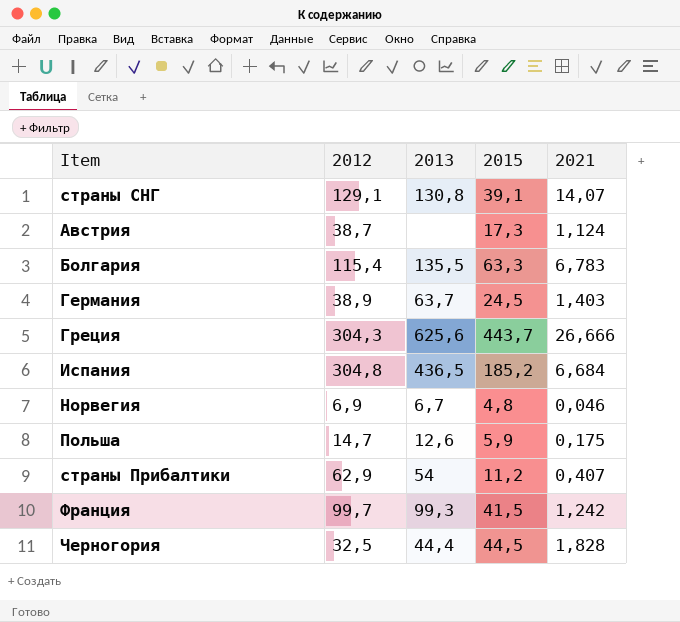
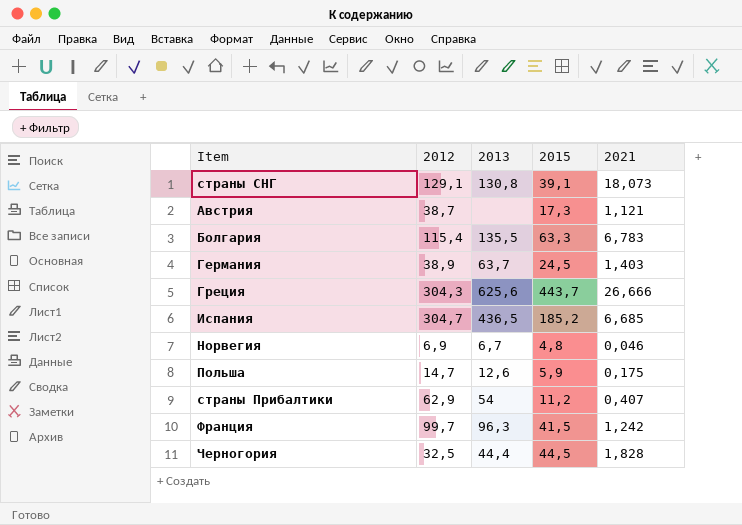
страны СНГ | 2021: 14,07 -> 18,073
Австрия | 2021: 1,124 -> 1,121
Испания | 2012: 304,8 -> 304,7
Испания | 2021: 6,684 -> 6,685
Франция | 2013: 99,3 -> 96,3

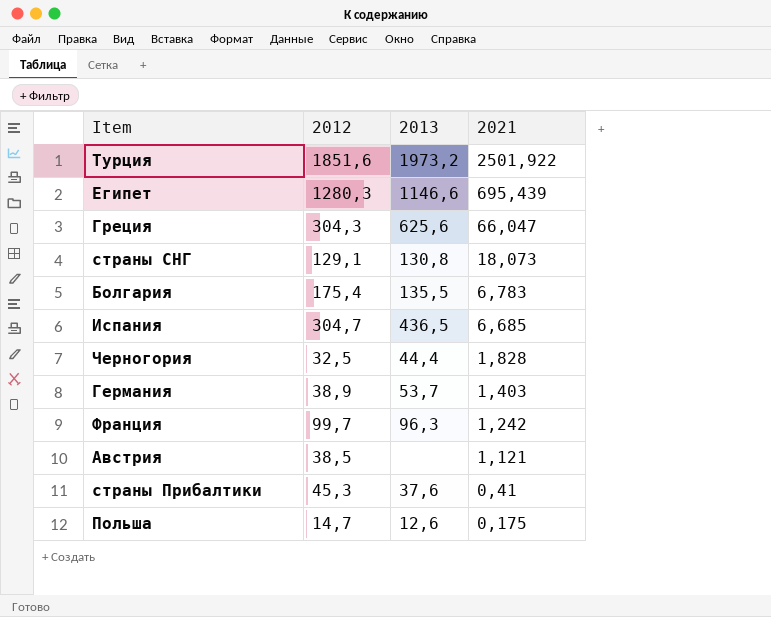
row order: none -> 2021 descending
column 2015 | position: 4 -> none
row Норвегия: 6,9 | 6,7 | 4,8 | 0,046 -> none
row Турция: none -> 1851,6 | 1973,2 | 2501,922
row Египет: none -> 1280,3 | 1146,6 | 695,439
Греция | 2021: 26,666 -> 66,047
Болгария | 2012: 115,4 -> 175,4
Германия | 2013: 63,7 -> 53,7
Австрия | 2012: 38,7 -> 38,5
страны Прибалтики | 2012: 62,9 -> 45,3
страны Прибалтики | 2013: 54 -> 37,6
страны Прибалтики | 2021: 0,407 -> 0,41

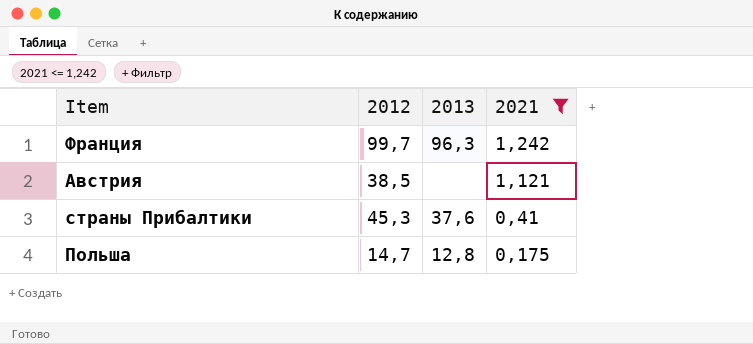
filter: none -> 2021 <= 1,242
Польша | 2013: 12,6 -> 12,8

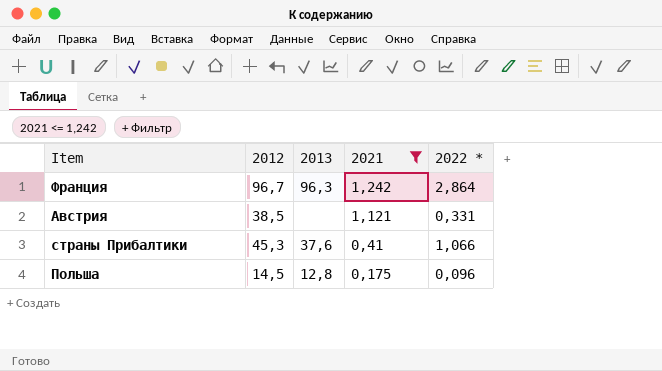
column 2022 * | position: none -> 5
Франция | 2012: 99,7 -> 96,7
Польша | 2012: 14,7 -> 14,5

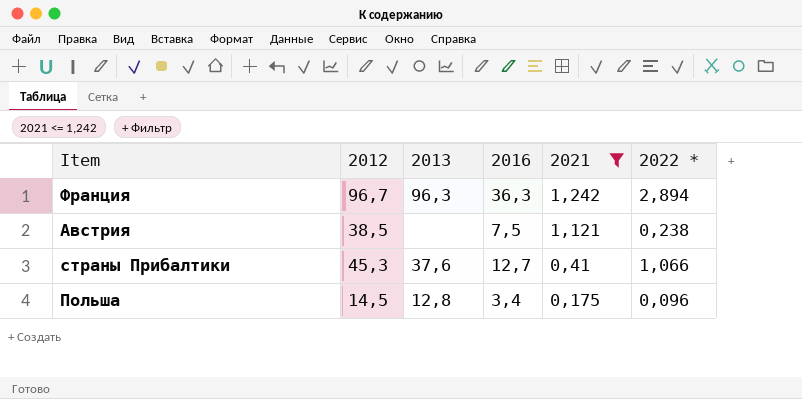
column 2016 | position: none -> 4
Франция | 2022 *: 2,864 -> 2,894
Австрия | 2022 *: 0,331 -> 0,238

